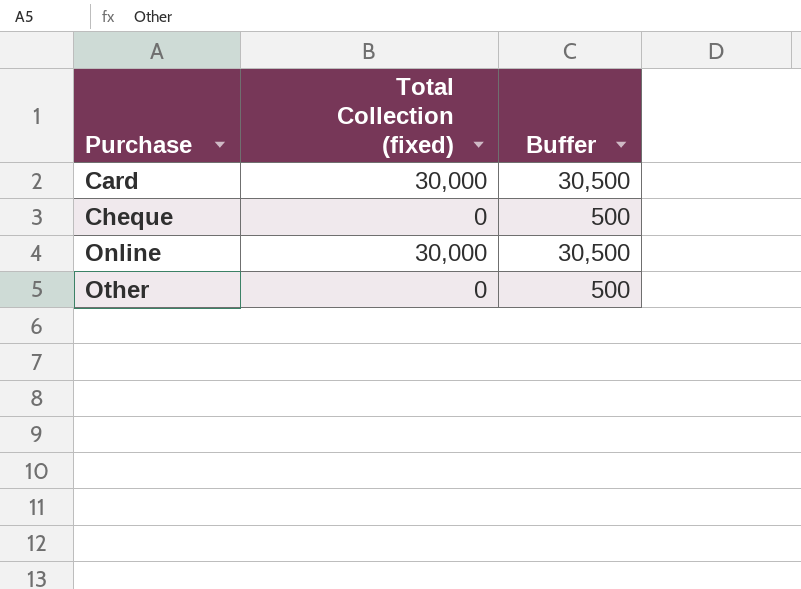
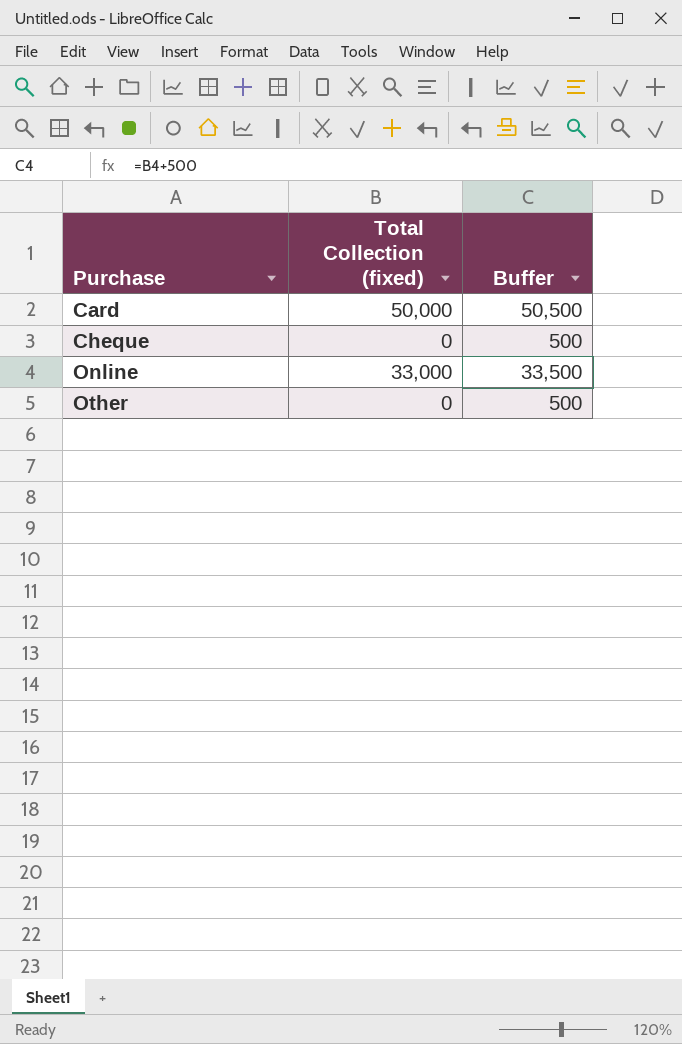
Card | Total Collection (fixed): 30,000 -> 50,000
Card | Buffer: 30,500 -> 50,500
Online | Total Collection (fixed): 30,000 -> 33,000
Online | Buffer: 30,500 -> 33,500

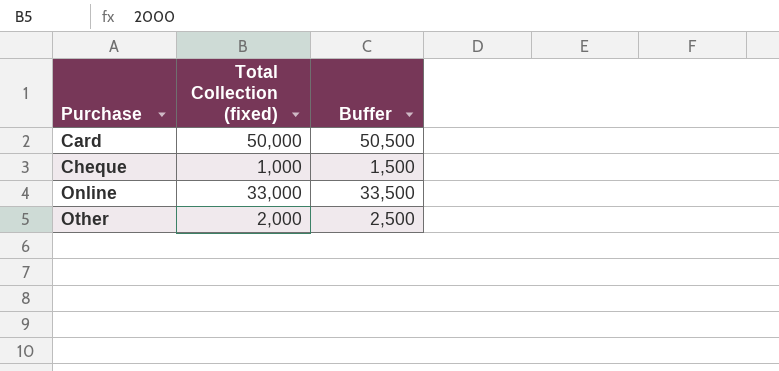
Cheque | Total Collection (fixed): 0 -> 1,000
Cheque | Buffer: 500 -> 1,500
Other | Total Collection (fixed): 0 -> 2,000
Other | Buffer: 500 -> 2,500

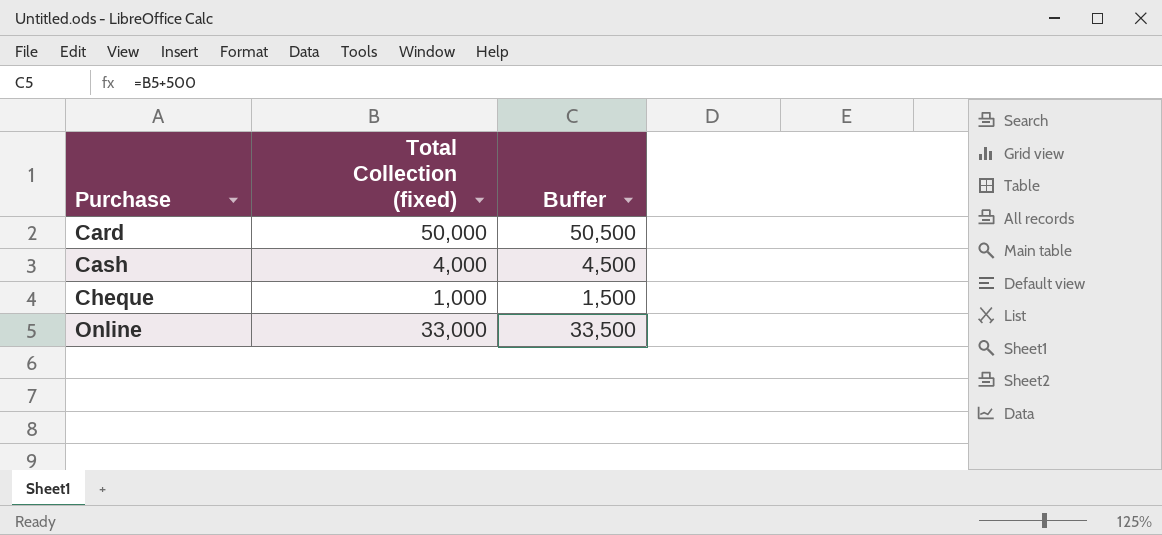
row Other: 2,000 | 2,500 -> none
row Cash: none -> 4,000 | 4,500

